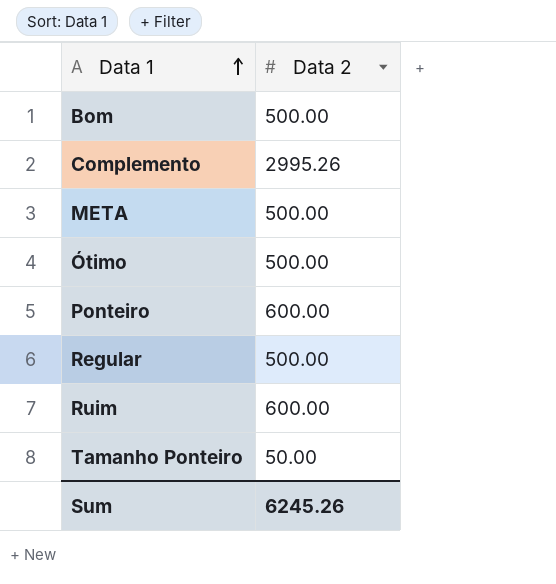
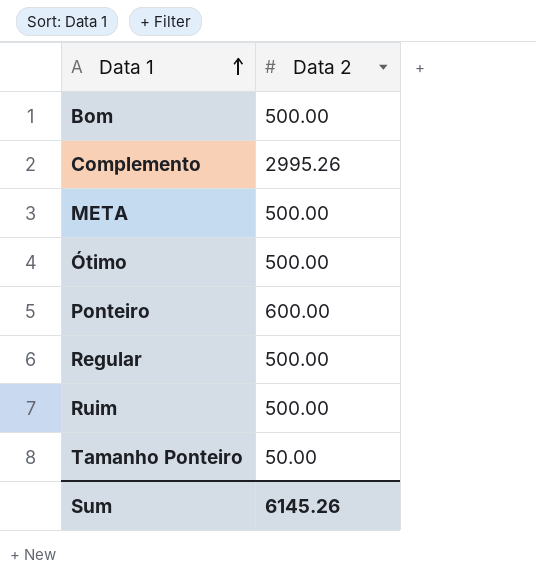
Ruim | Data 2: 600.00 -> 500.00
Sum | Data 2: 6245.26 -> 6145.26

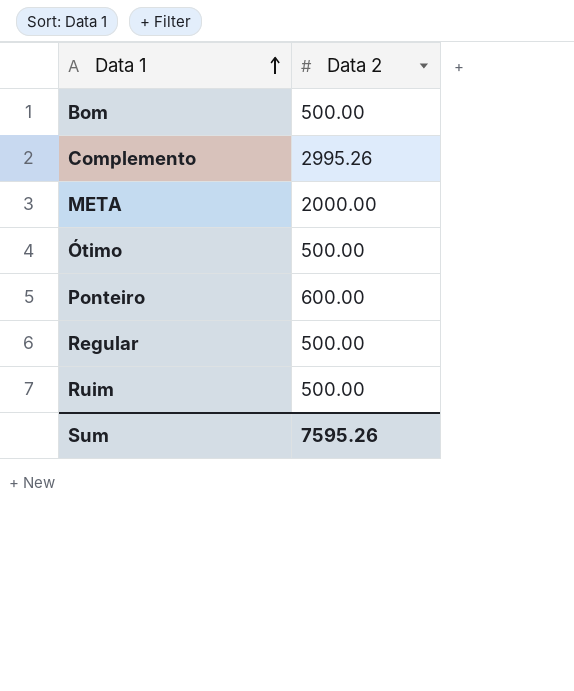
row Tamanho Ponteiro: 50.00 -> none
META | Data 2: 500.00 -> 2000.00
Sum | Data 2: 6145.26 -> 7595.26

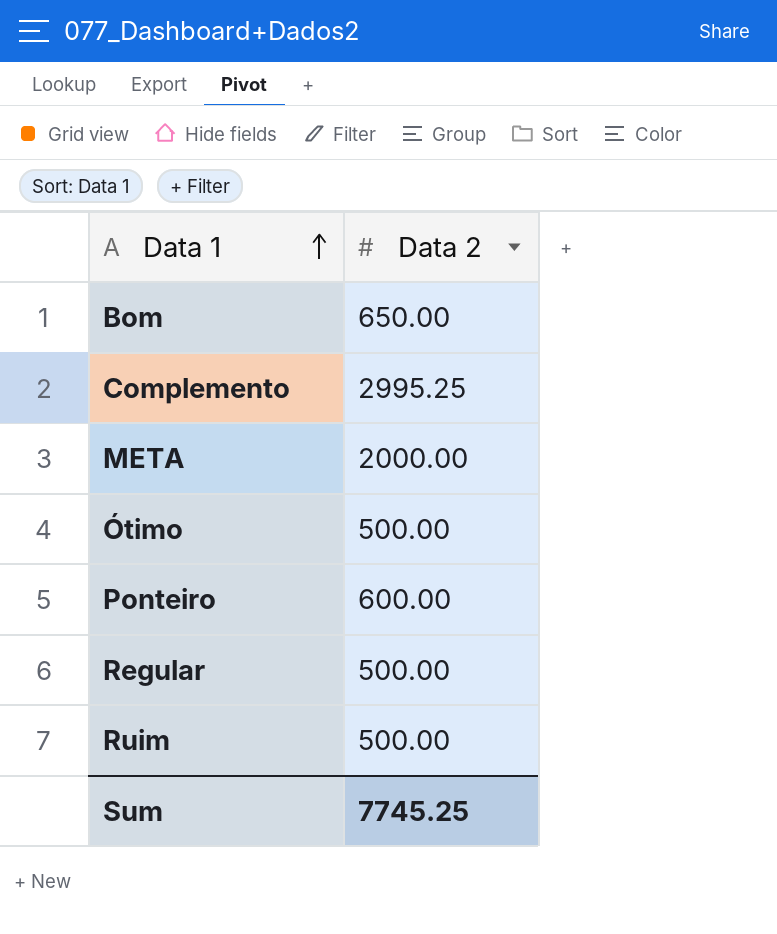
Bom | Data 2: 500.00 -> 650.00
Complemento | Data 2: 2995.26 -> 2995.25
Sum | Data 2: 7595.26 -> 7745.25

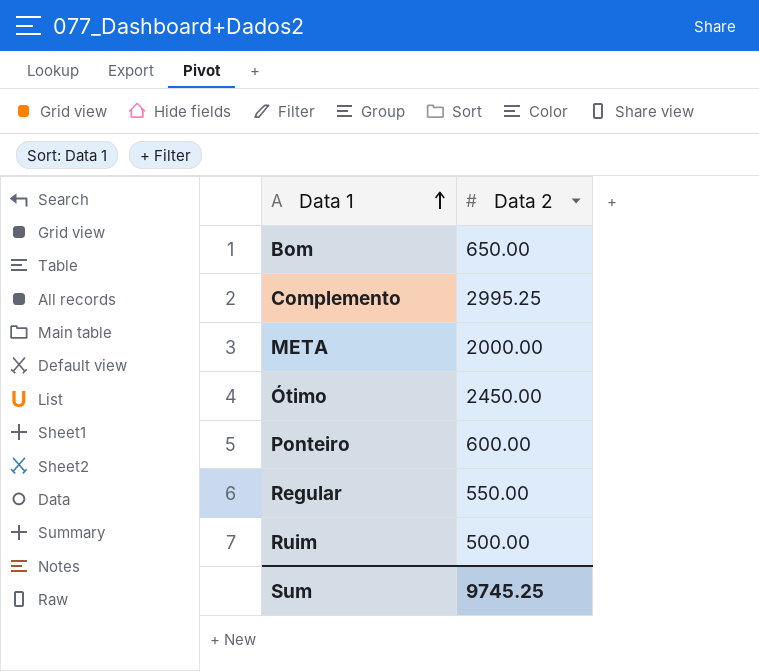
Ótimo | Data 2: 500.00 -> 2450.00
Regular | Data 2: 500.00 -> 550.00
Sum | Data 2: 7745.25 -> 9745.25

